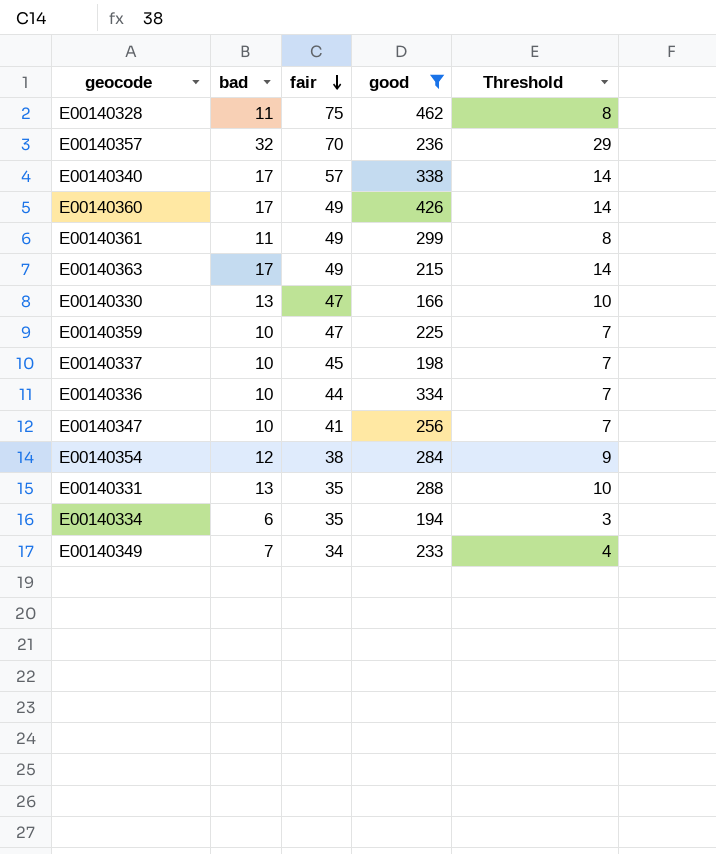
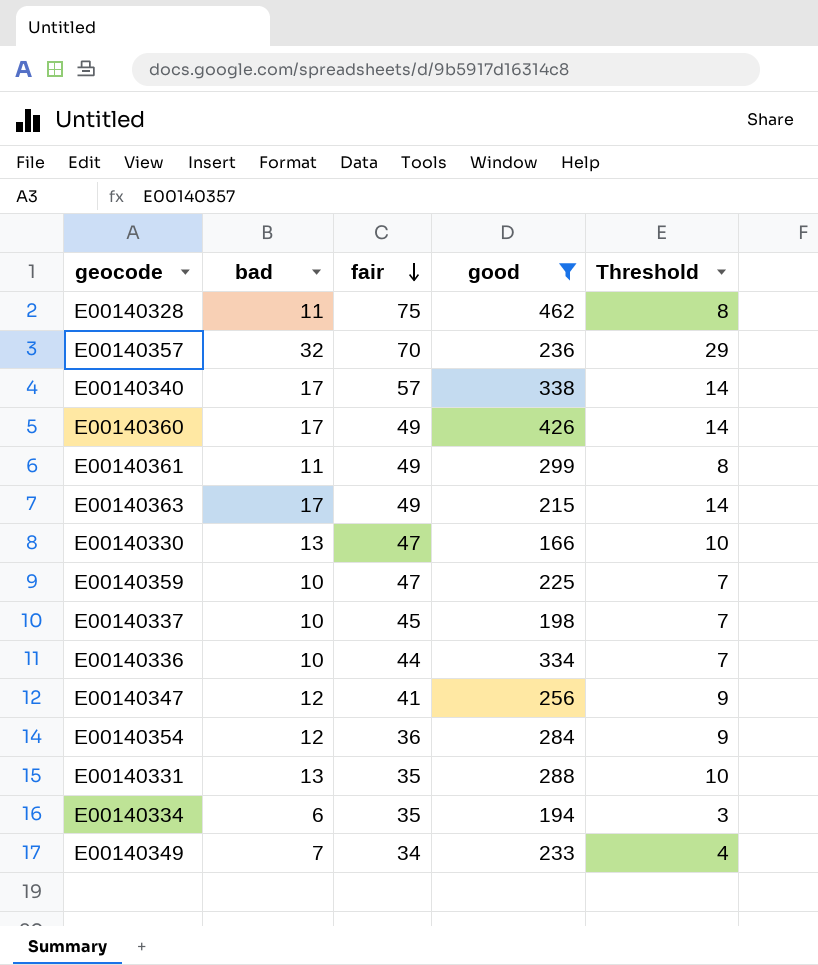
E00140347 | bad: 10 -> 12
E00140347 | Threshold: 7 -> 9
E00140354 | fair: 38 -> 36

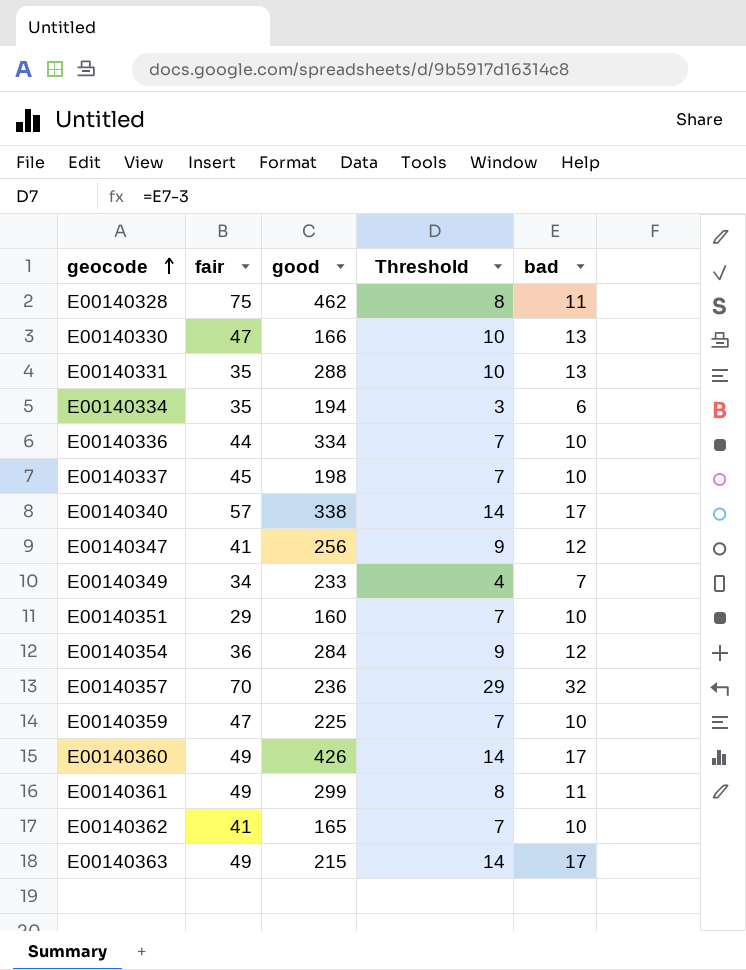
filter: good >= 166 -> none
row order: fair descending -> geocode ascending
column bad | position: 2 -> 5

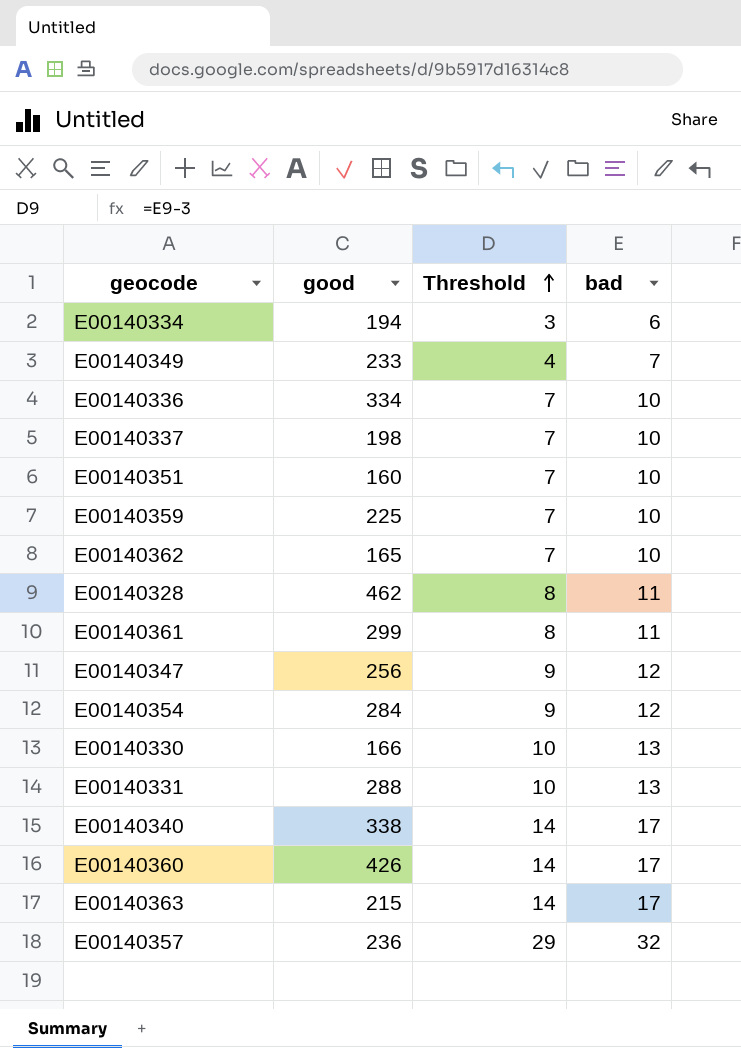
row order: geocode ascending -> Threshold ascending
column fair | position: 2 -> none

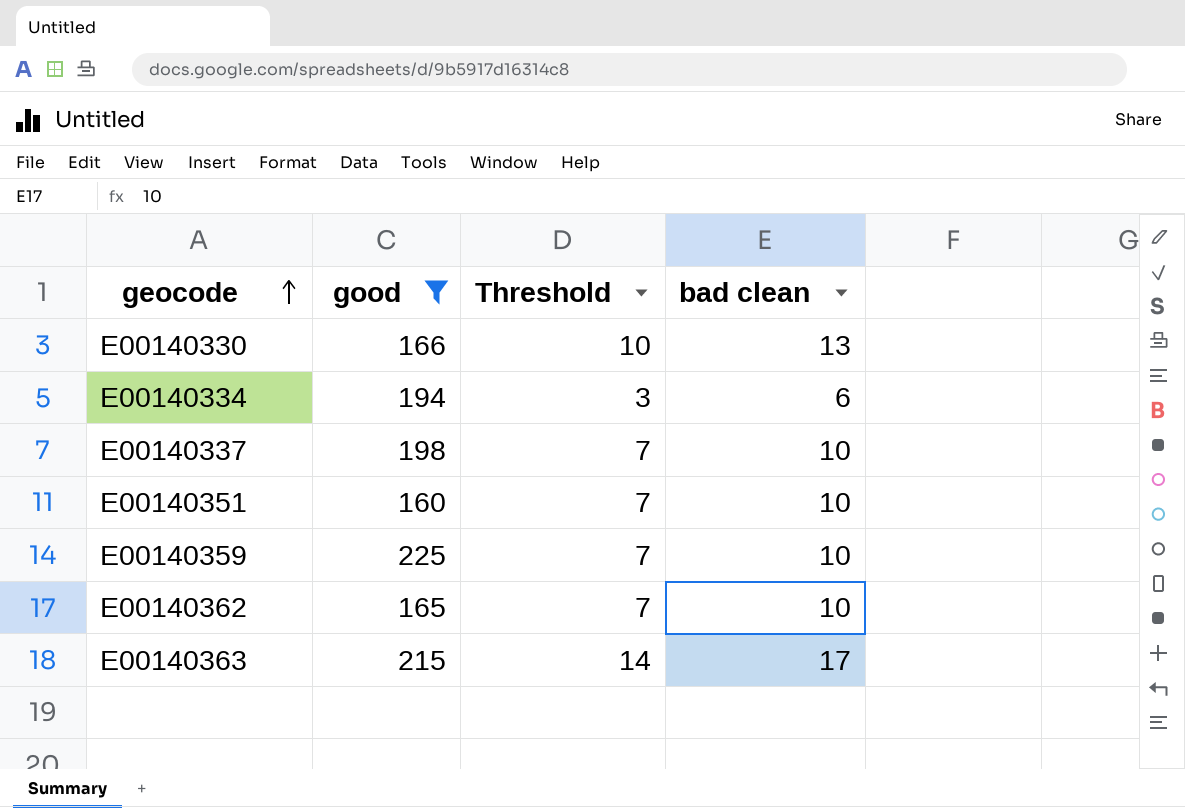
filter: none -> good <= 225
row order: Threshold ascending -> geocode ascending
column name: bad -> bad clean

